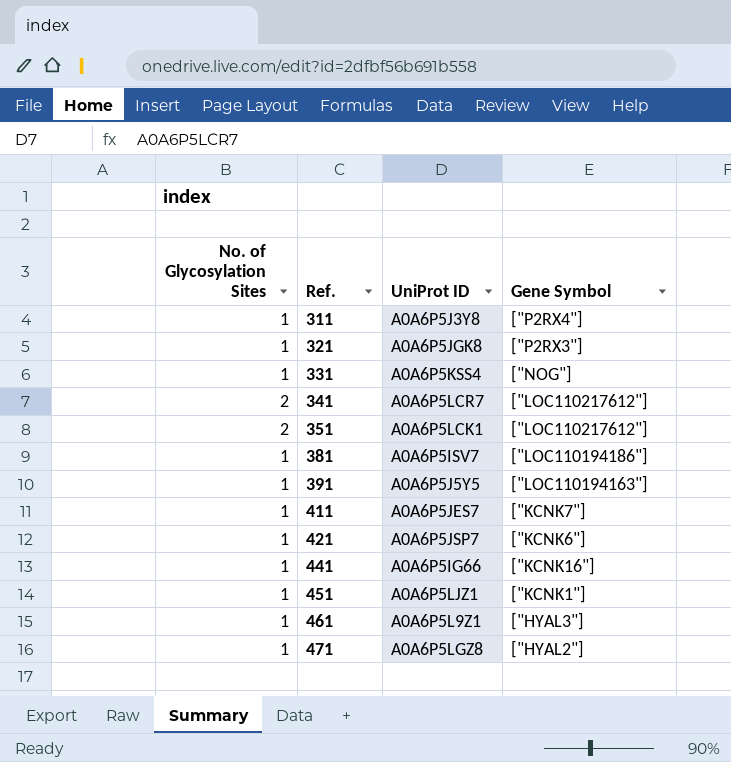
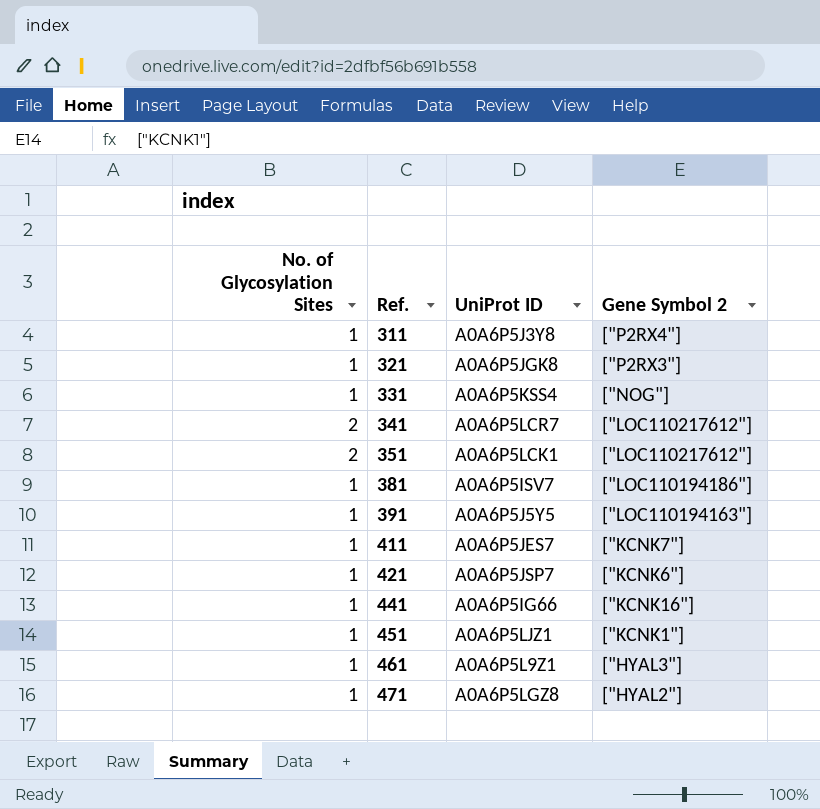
column name: Gene Symbol -> Gene Symbol 2

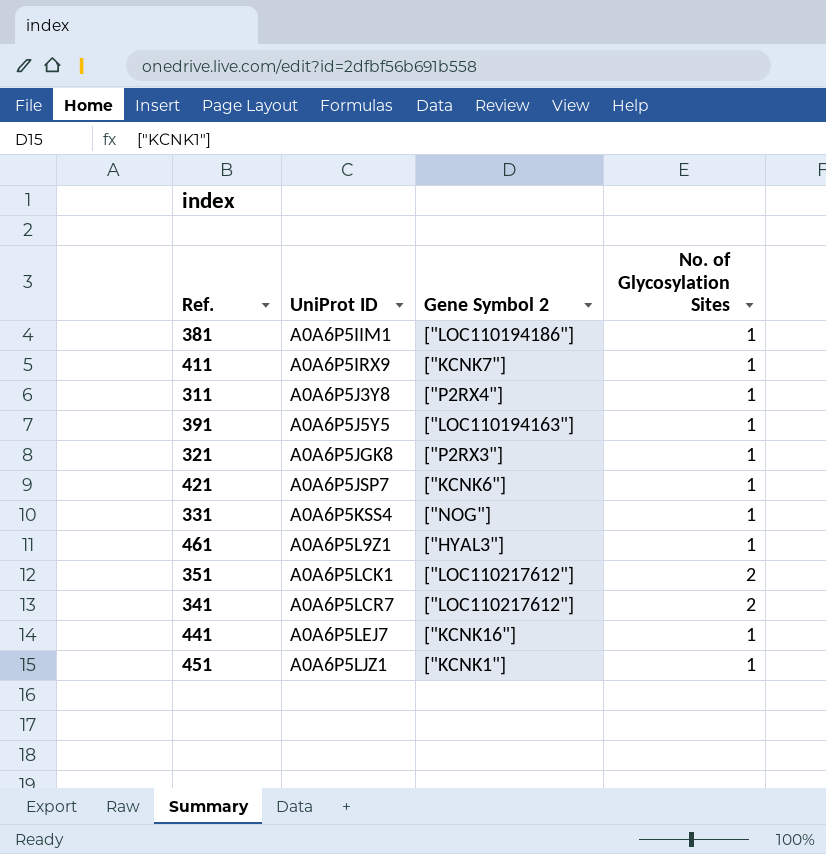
row order: Ref. ascending -> UniProt ID ascending
column No. of Glycosylation Sites | position: 1 -> 4
row 471: 1 | A0A6P5LGZ8 | ["HYAL2"] -> none
381 | UniProt ID: A0A6P5ISV7 -> A0A6P5IIM1
411 | UniProt ID: A0A6P5JES7 -> A0A6P5IRX9
441 | UniProt ID: A0A6P5IG66 -> A0A6P5LEJ7

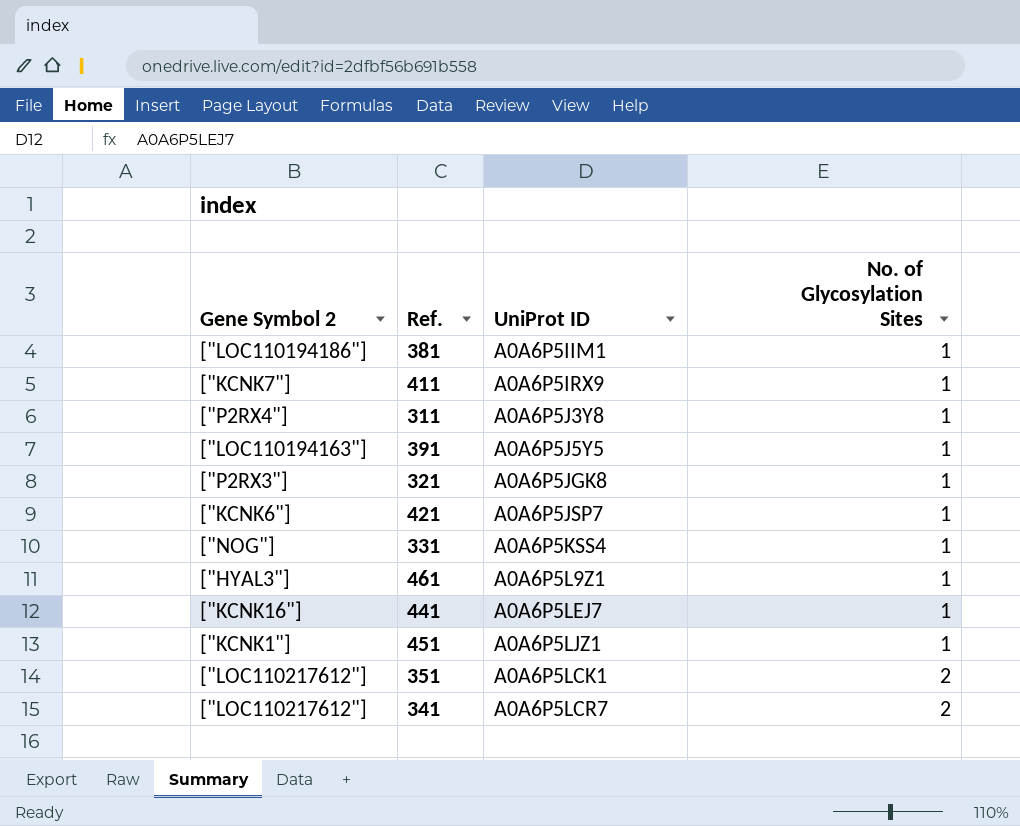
row order: UniProt ID ascending -> No. of Glycosylation Sites ascending
column Gene Symbol 2 | position: 3 -> 1

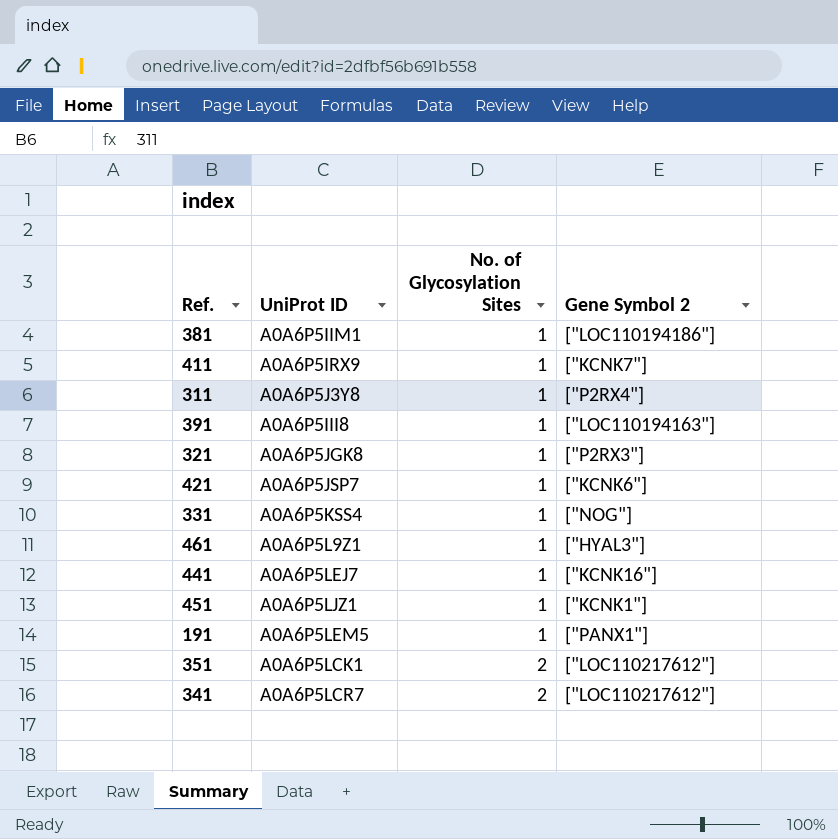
column Gene Symbol 2 | position: 1 -> 4
391 | UniProt ID: A0A6P5J5Y5 -> A0A6P5III8
row 191: none -> A0A6P5LEM5 | 1 | ["PANX1"]

